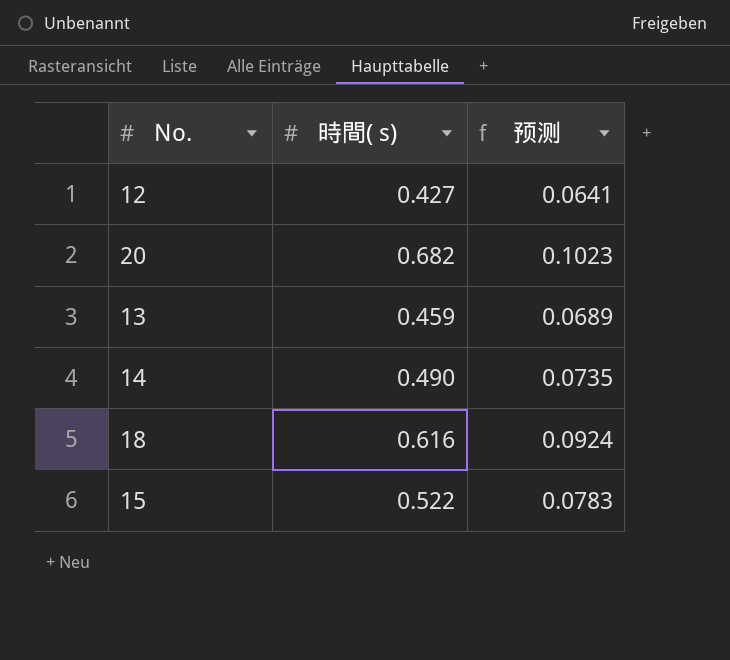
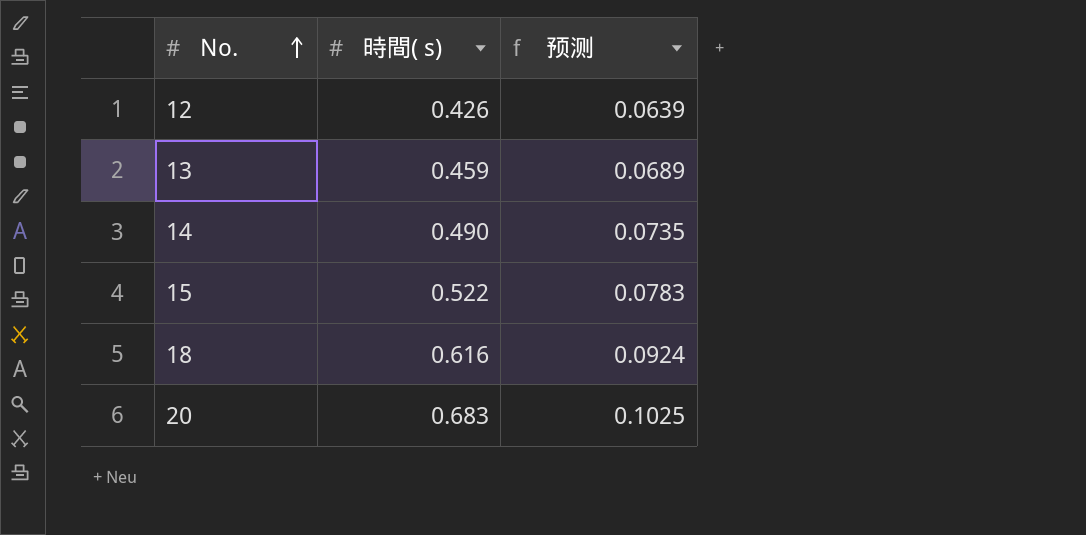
row order: none -> No. ascending
12 | 時間( s): 0.427 -> 0.426
12 | 预测: 0.0641 -> 0.0639
20 | 時間( s): 0.682 -> 0.683
20 | 预测: 0.1023 -> 0.1025

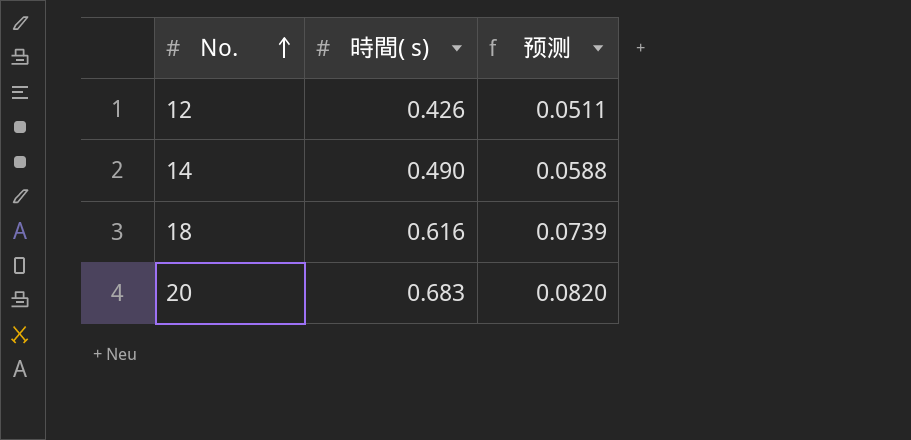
column 预测 | formula: [時間( s)] * 0.15 -> [時間( s)] * 0.12
row 13: 0.459 | 0.0689 -> none
row 15: 0.522 | 0.0783 -> none

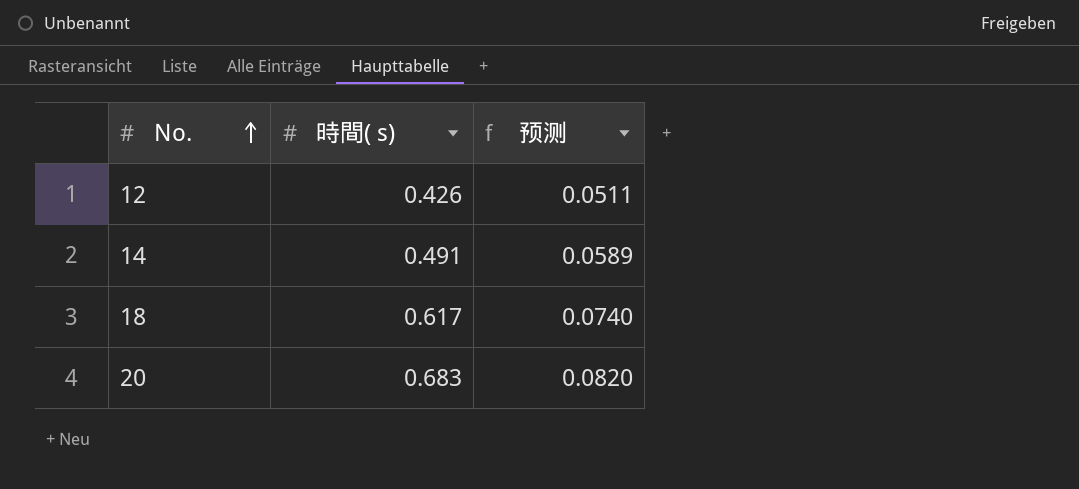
14 | 時間( s): 0.490 -> 0.491
14 | 预测: 0.0588 -> 0.0589
18 | 時間( s): 0.616 -> 0.617
18 | 预测: 0.0739 -> 0.0740

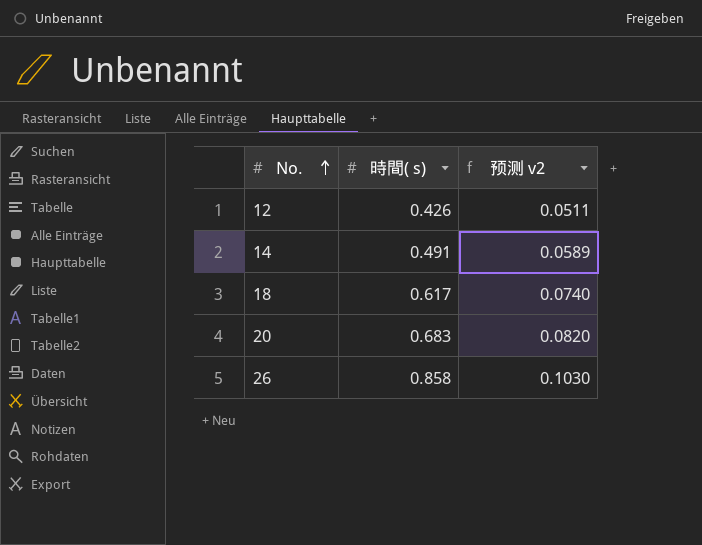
column name: 预测 -> 预测 v2
row 26: none -> 0.858 | 0.1030

